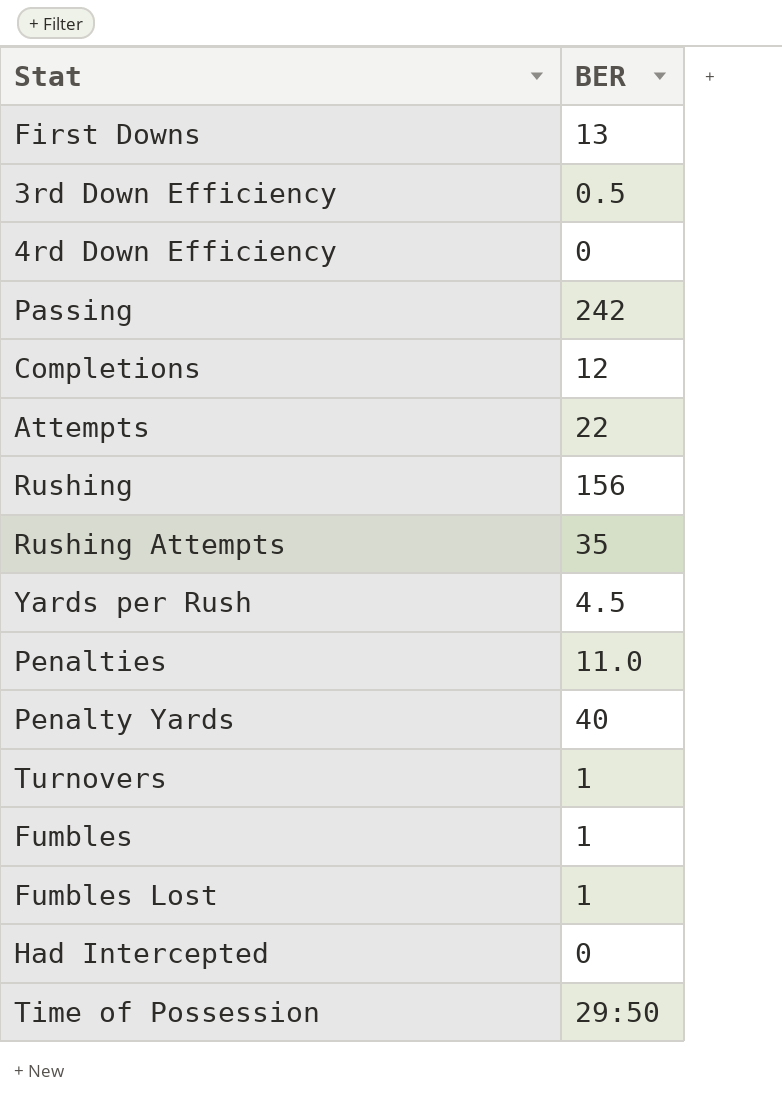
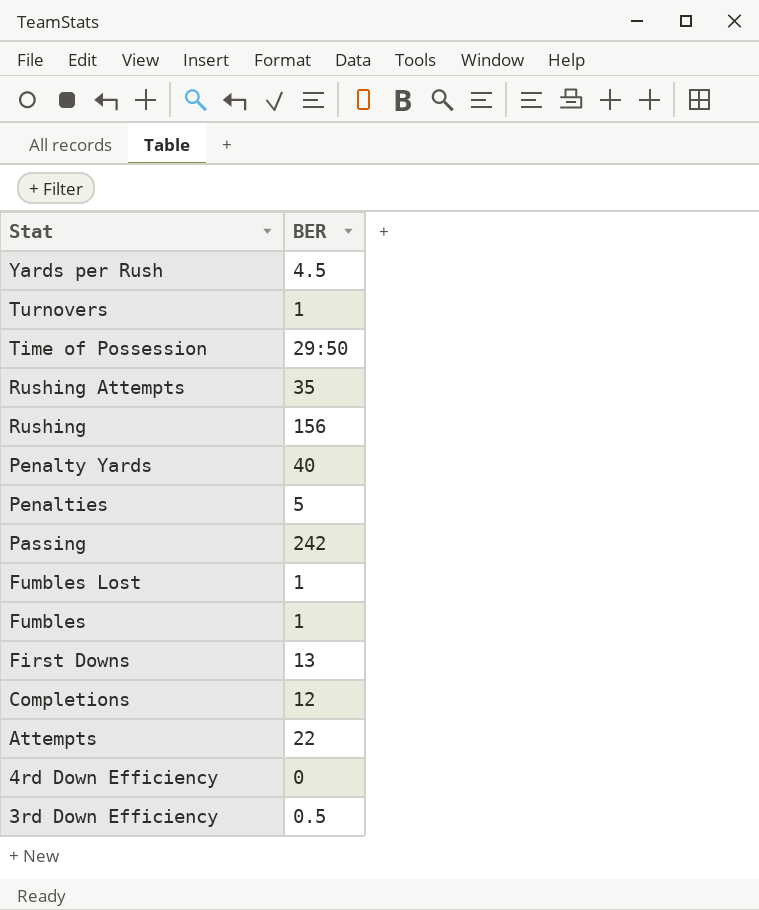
row order: none -> Stat descending
row Had Intercepted: 0 -> none
Penalties | BER: 11.0 -> 5

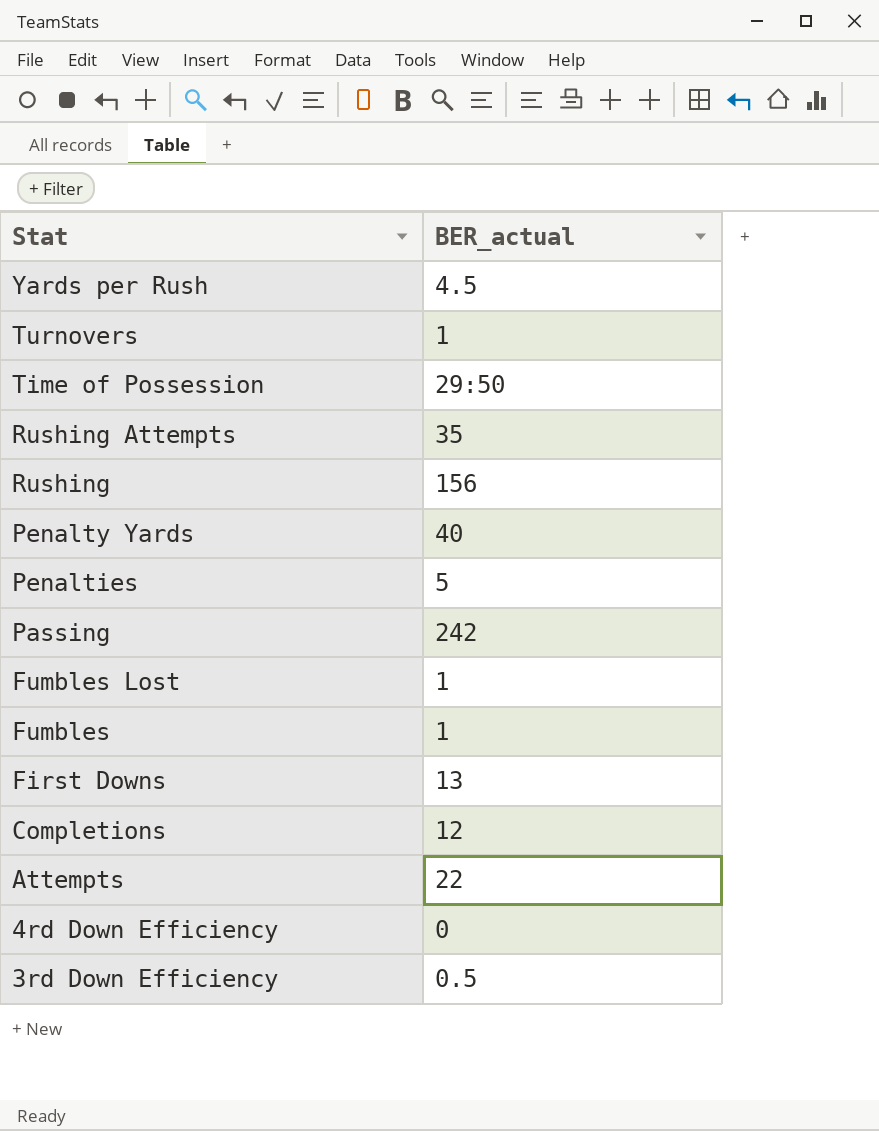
column name: BER -> BER_actual

